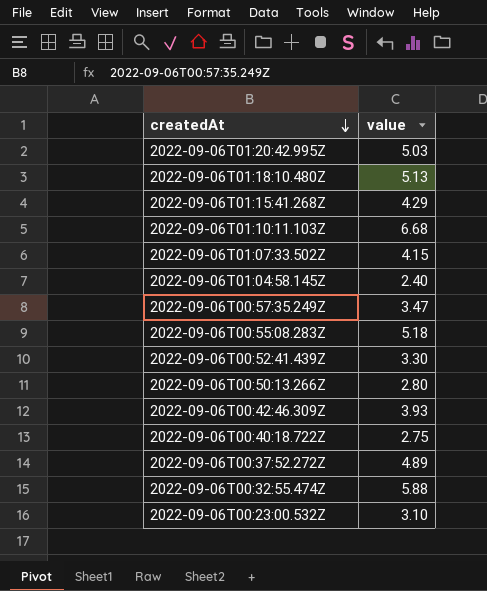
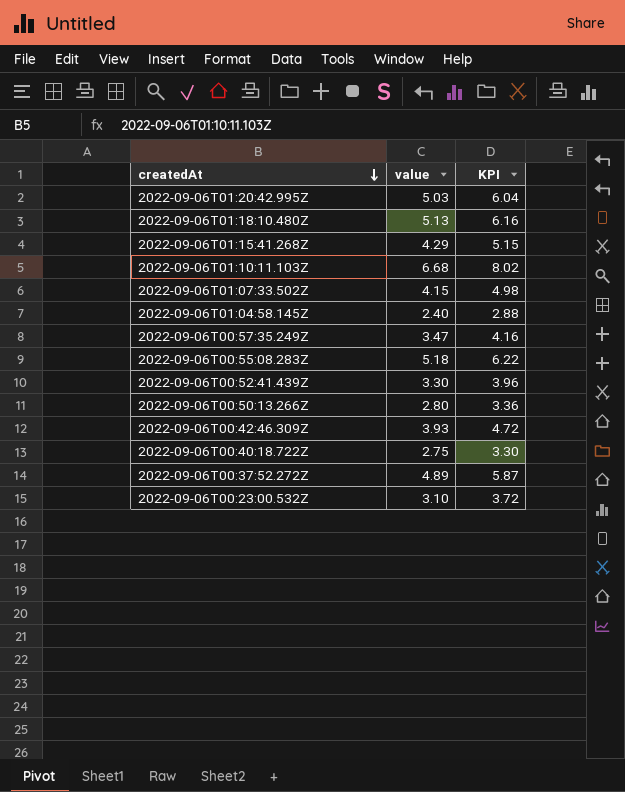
column KPI | formula: none -> [value] * 1.2
row 2022-09-06T00:32:55.474Z: 5.88 -> none

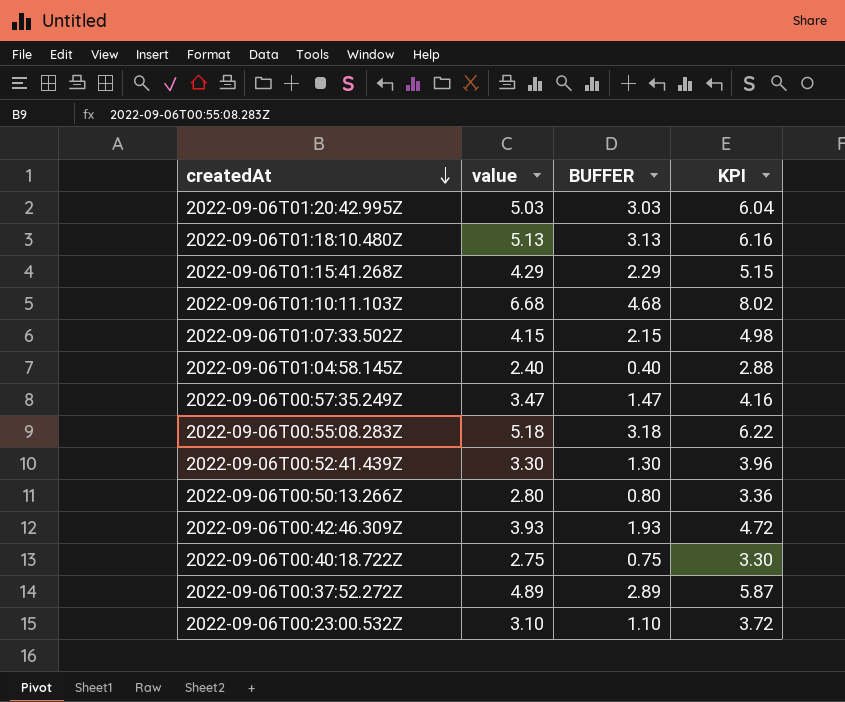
column BUFFER | formula: none -> [value] - 2

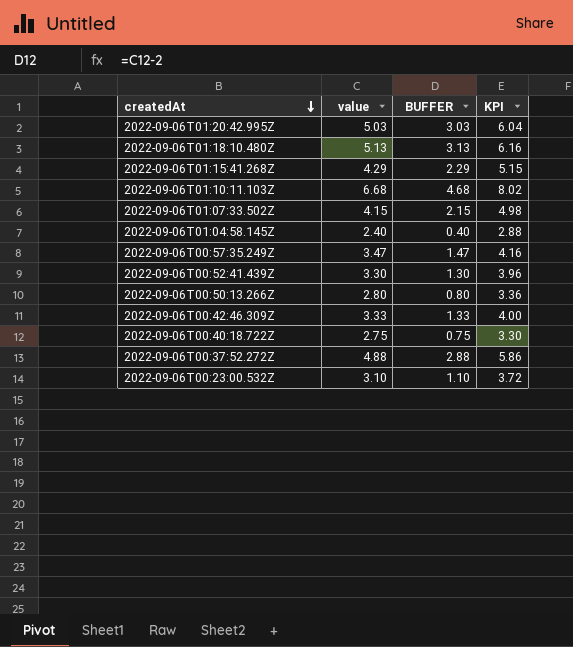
row 2022-09-06T00:55:08.283Z: 5.18 | 3.18 | 6.22 -> none
2022-09-06T00:42:46.309Z | value: 3.93 -> 3.33
2022-09-06T00:42:46.309Z | BUFFER: 1.93 -> 1.33
2022-09-06T00:42:46.309Z | KPI: 4.72 -> 4.00
2022-09-06T00:37:52.272Z | value: 4.89 -> 4.88
2022-09-06T00:37:52.272Z | BUFFER: 2.89 -> 2.88
2022-09-06T00:37:52.272Z | KPI: 5.87 -> 5.86

